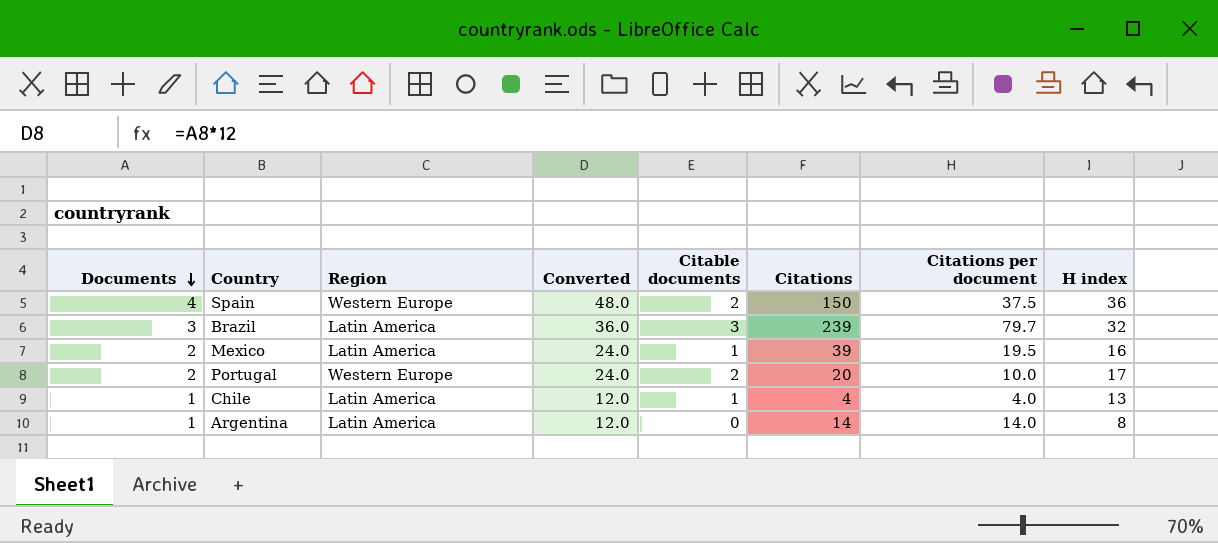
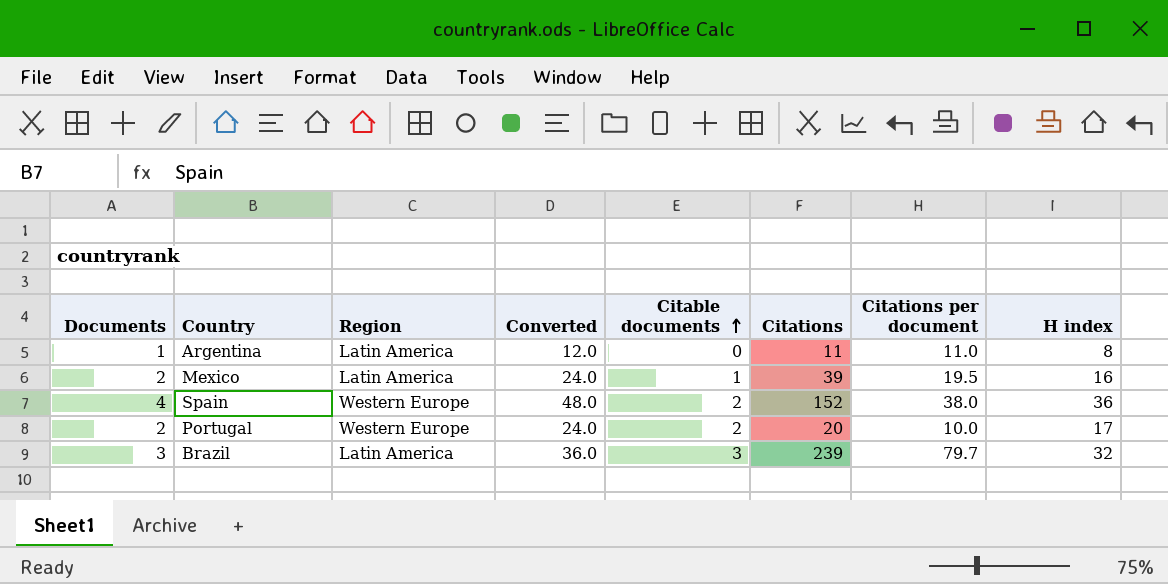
row order: Documents descending -> Citable documents ascending
row Chile: 1 | Latin America | 12.0 | 1 | 4 | 4.0 | 13 -> none
Argentina | Citations: 14 -> 11
Argentina | Citations per document: 14.0 -> 11.0
Spain | Citations: 150 -> 152
Spain | Citations per document: 37.5 -> 38.0

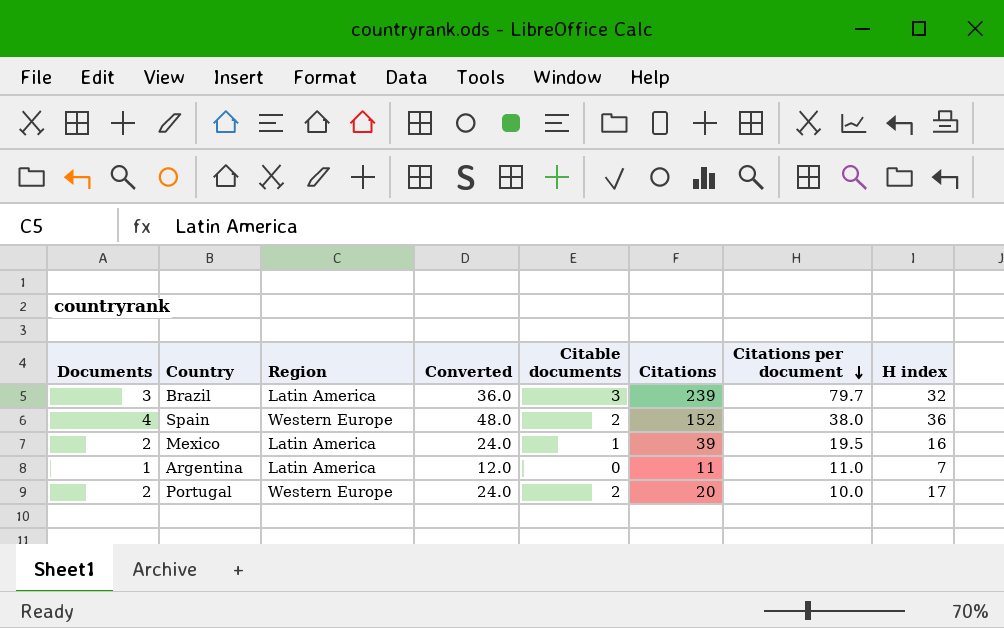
row order: Citable documents ascending -> Citations per document descending
Argentina | H index: 8 -> 7

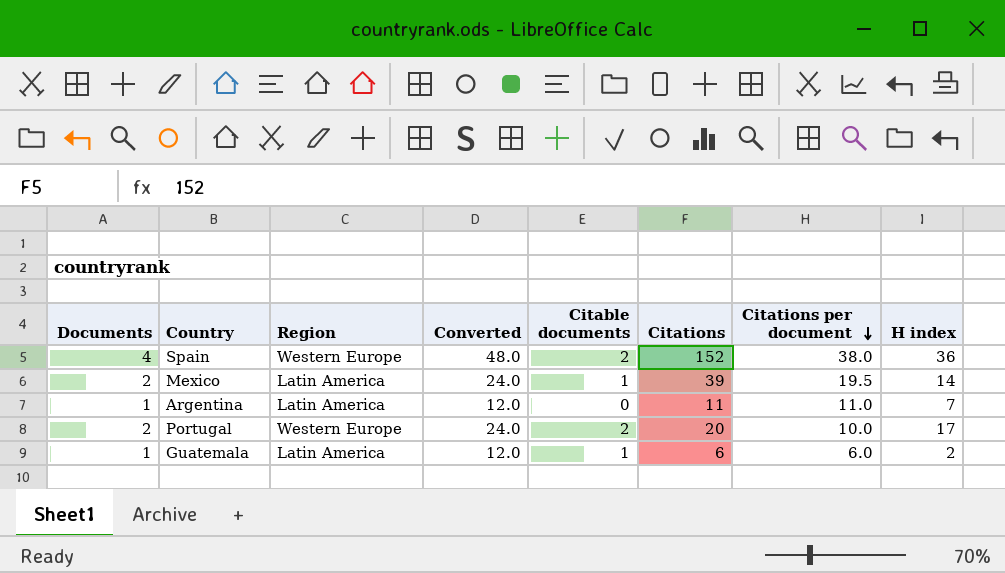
row Brazil: 3 | Latin America | 36.0 | 3 | 239 | 79.7 | 32 -> none
Mexico | H index: 16 -> 14
row Guatemala: none -> 1 | Latin America | 12.0 | 1 | 6 | 6.0 | 2

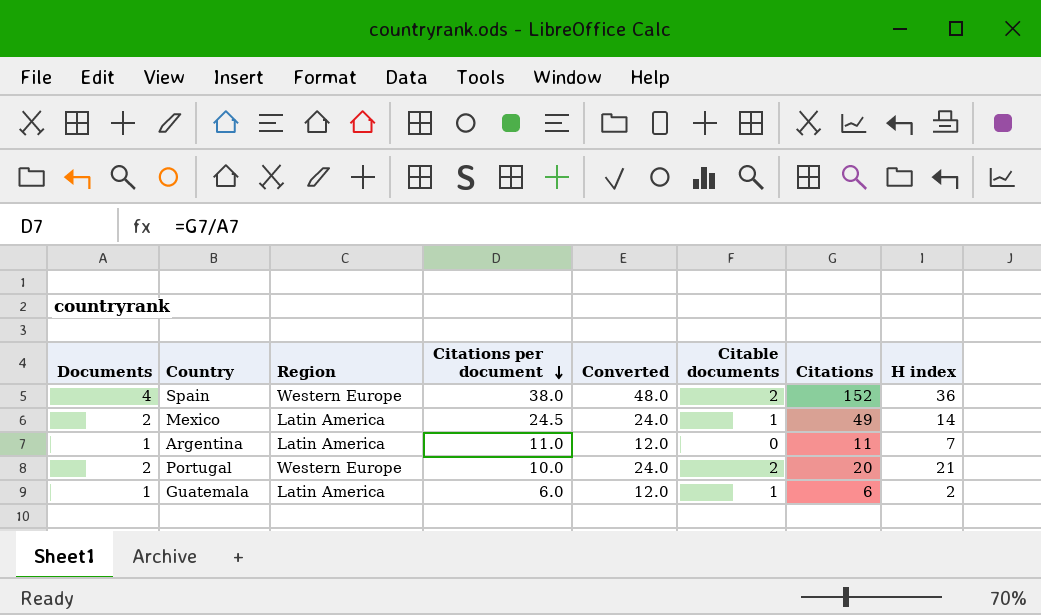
column Citations per document | position: 7 -> 4
Mexico | Citations per document: 19.5 -> 24.5
Mexico | Citations: 39 -> 49
Portugal | H index: 17 -> 21

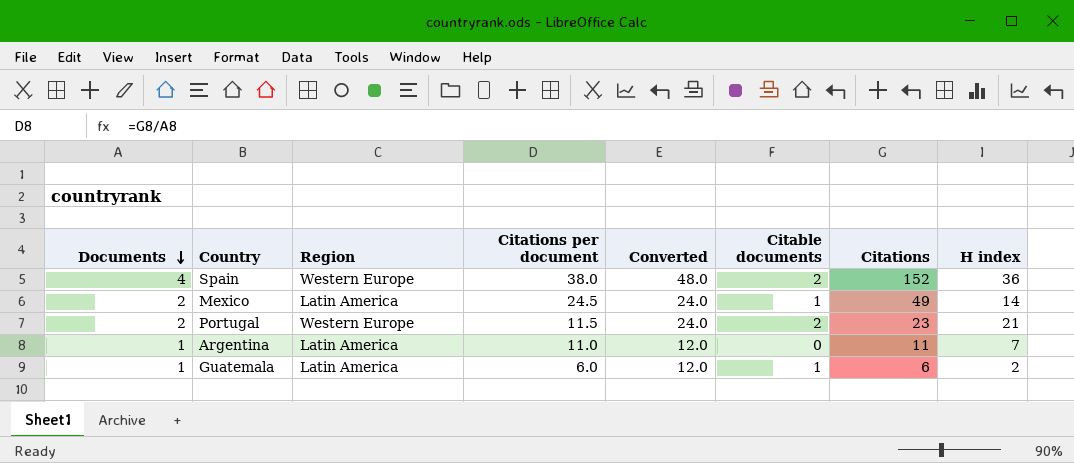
row order: Citations per document descending -> Documents descending
Portugal | Citations per document: 10.0 -> 11.5
Portugal | Citations: 20 -> 23

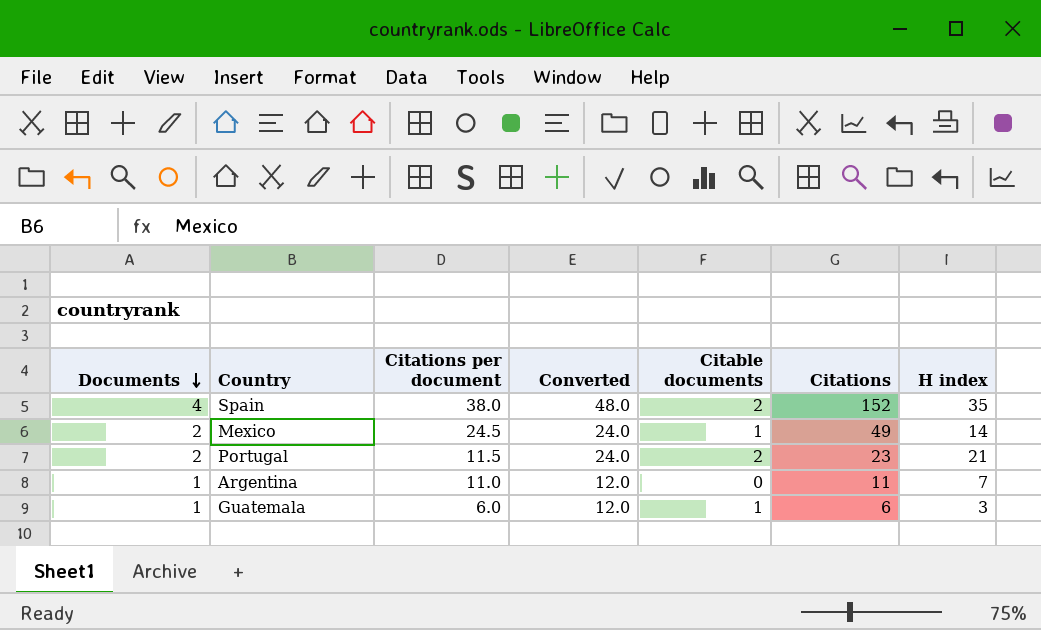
column Region | position: 3 -> none
Spain | H index: 36 -> 35
Guatemala | H index: 2 -> 3

